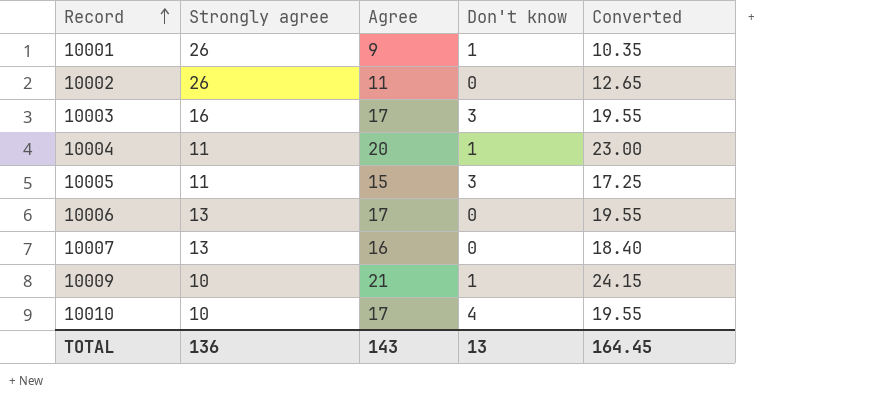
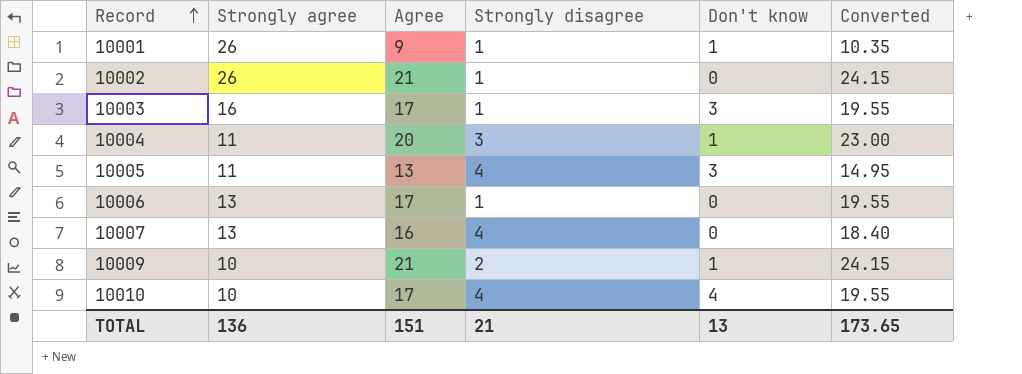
column Strongly disagree | position: none -> 4
10002 | Agree: 11 -> 21
10002 | Converted: 12.65 -> 24.15
10005 | Agree: 15 -> 13
10005 | Converted: 17.25 -> 14.95
TOTAL | Agree: 143 -> 151
TOTAL | Converted: 164.45 -> 173.65

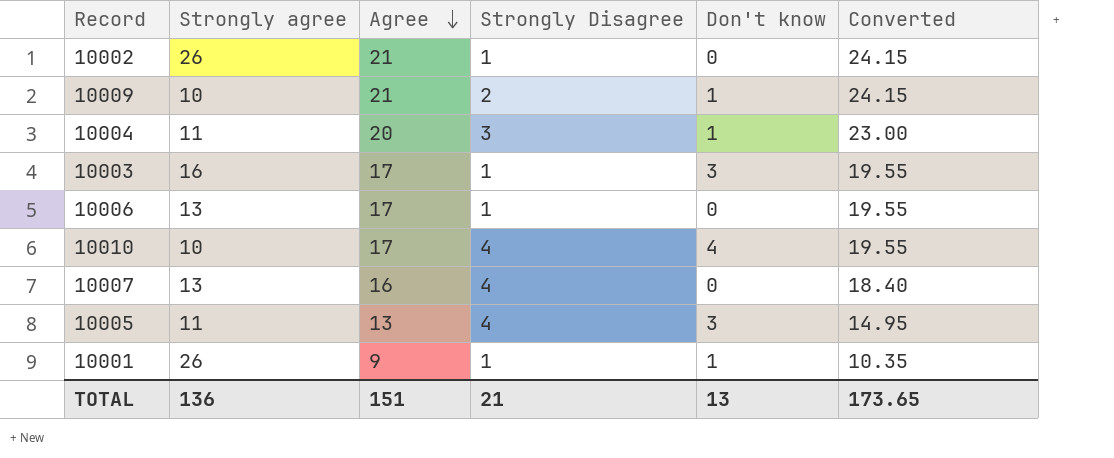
row order: Record ascending -> Agree descending
column name: Strongly disagree -> Strongly Disagree

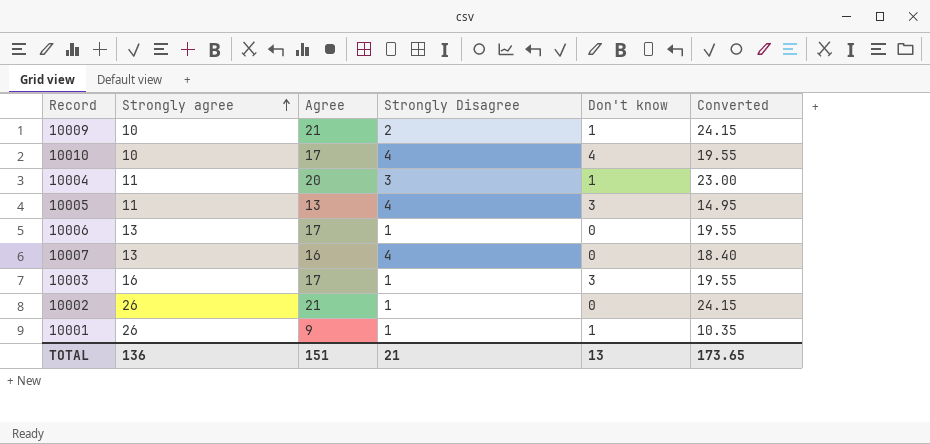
row order: Agree descending -> Strongly agree ascending

